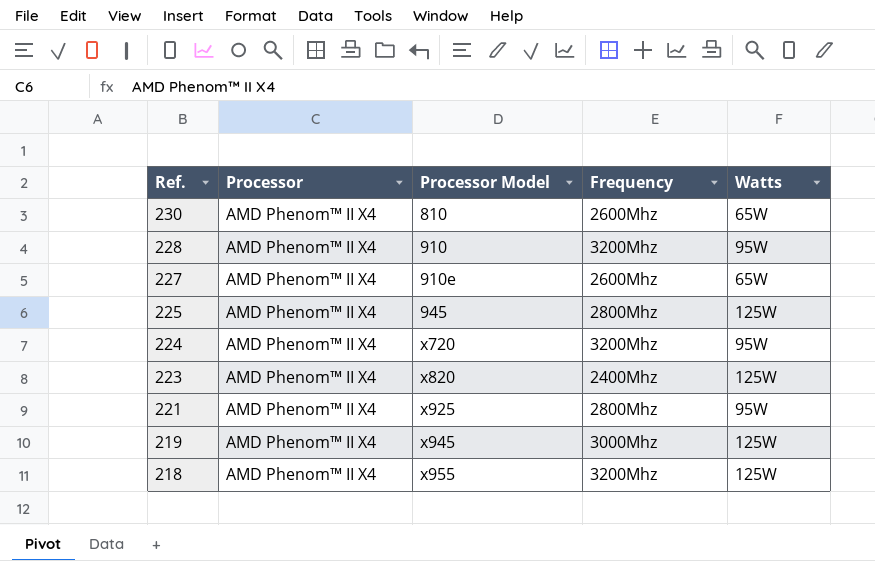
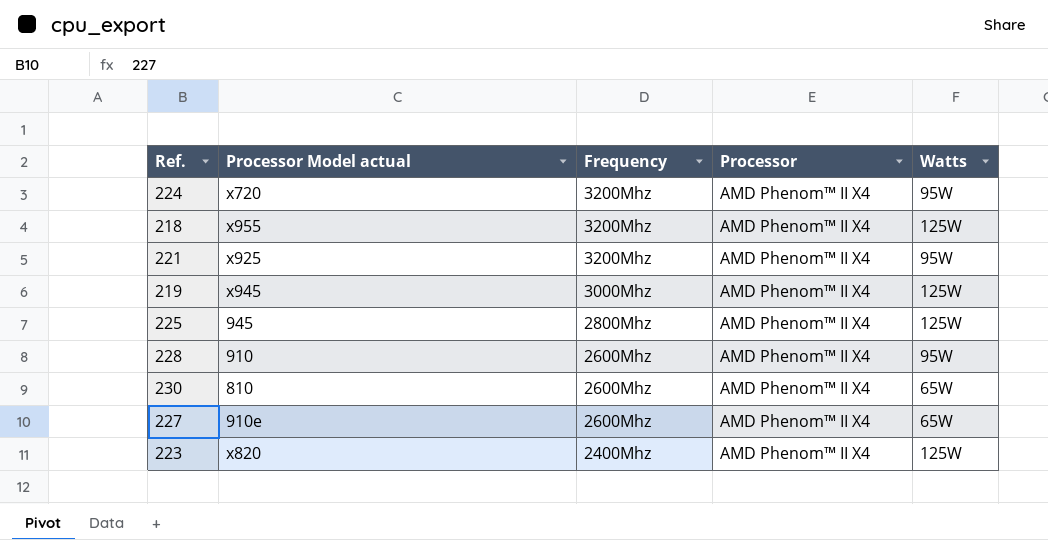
row order: Ref. descending -> Frequency descending
column name: Processor Model -> Processor Model actual
column Processor | position: 2 -> 4
221 | Frequency: 2800Mhz -> 3200Mhz
228 | Frequency: 3200Mhz -> 2600Mhz

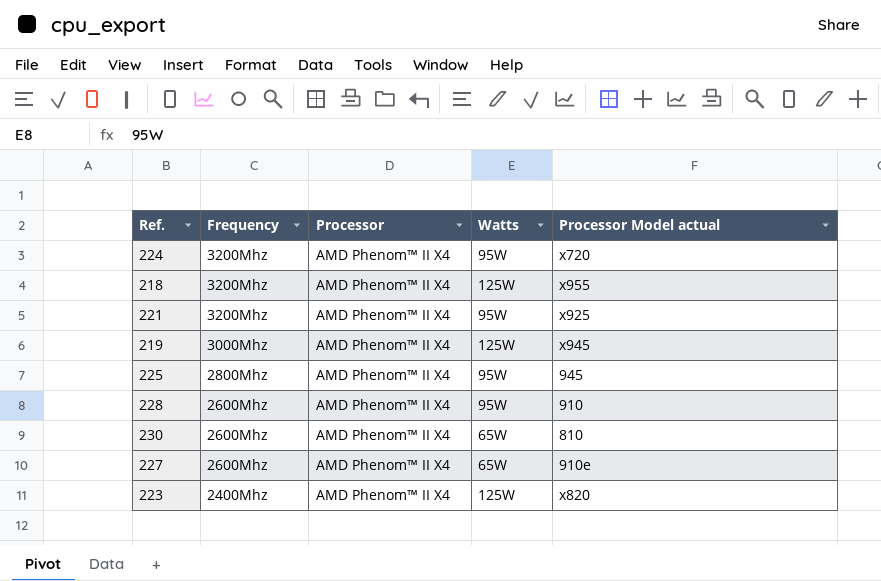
column Processor Model actual | position: 2 -> 5
225 | Watts: 125W -> 95W

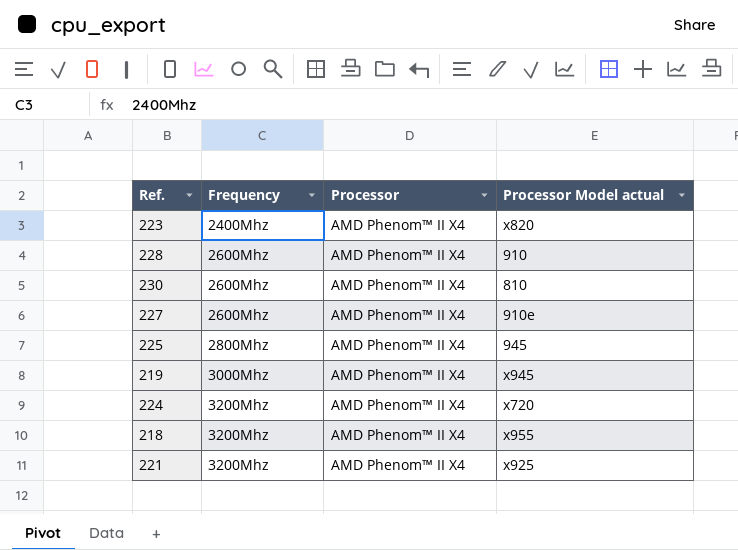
row order: Frequency descending -> Frequency ascending
column Watts | position: 4 -> none

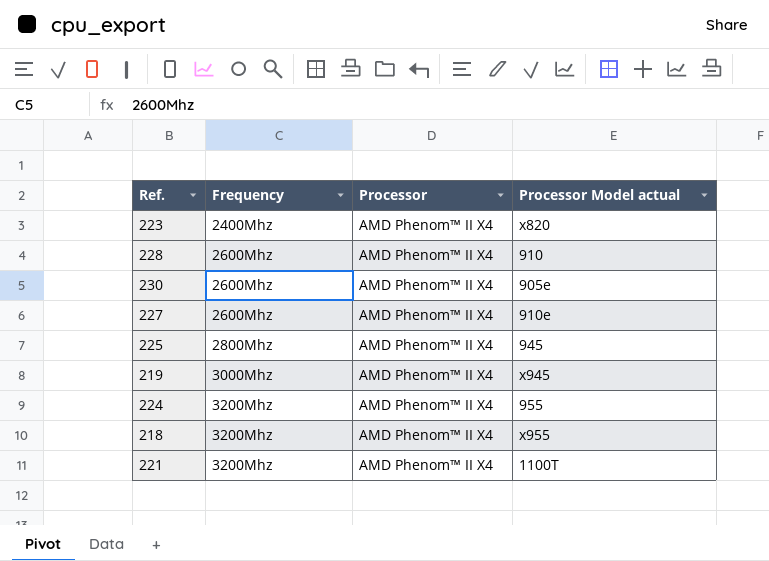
230 | Processor Model actual: 810 -> 905e
224 | Processor Model actual: x720 -> 955
221 | Processor Model actual: x925 -> 1100T

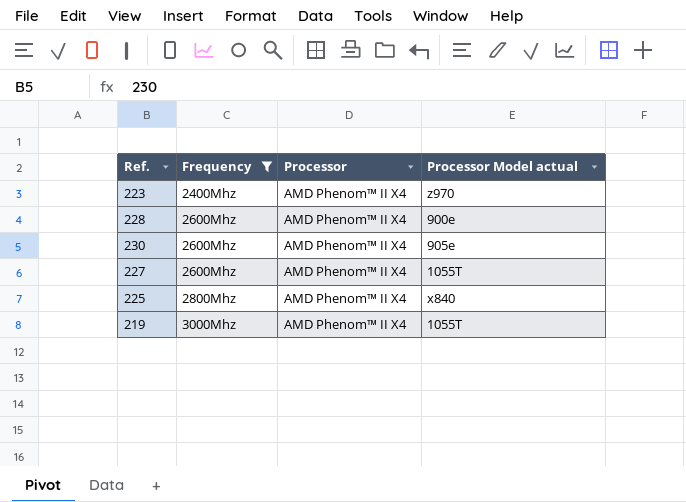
filter: none -> Frequency != 3200Mhz
223 | Processor Model actual: x820 -> z970
228 | Processor Model actual: 910 -> 900e
227 | Processor Model actual: 910e -> 1055T
225 | Processor Model actual: 945 -> x840
219 | Processor Model actual: x945 -> 1055T

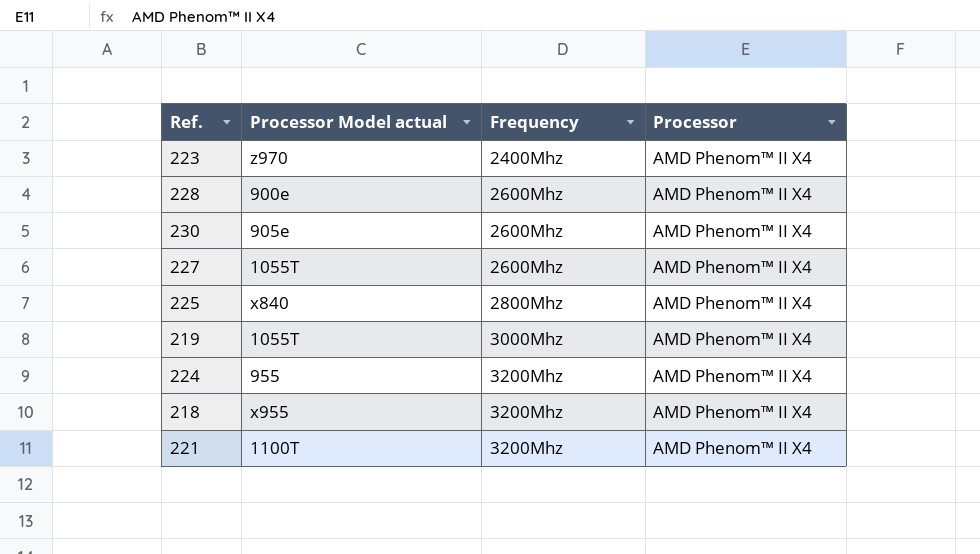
filter: Frequency != 3200Mhz -> none
column Processor Model actual | position: 4 -> 2

